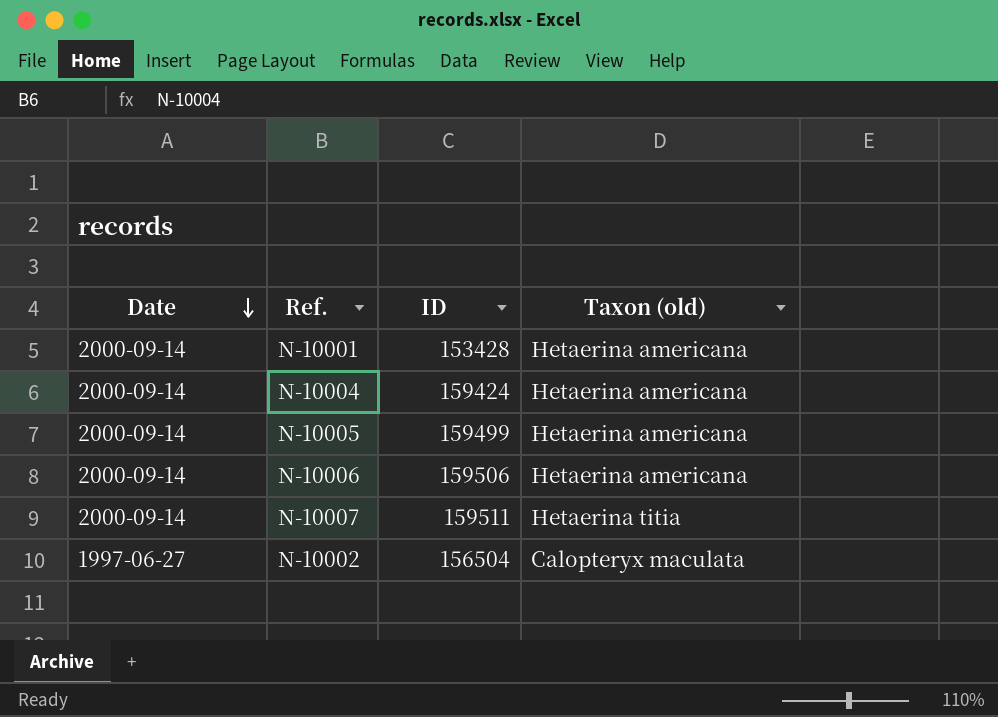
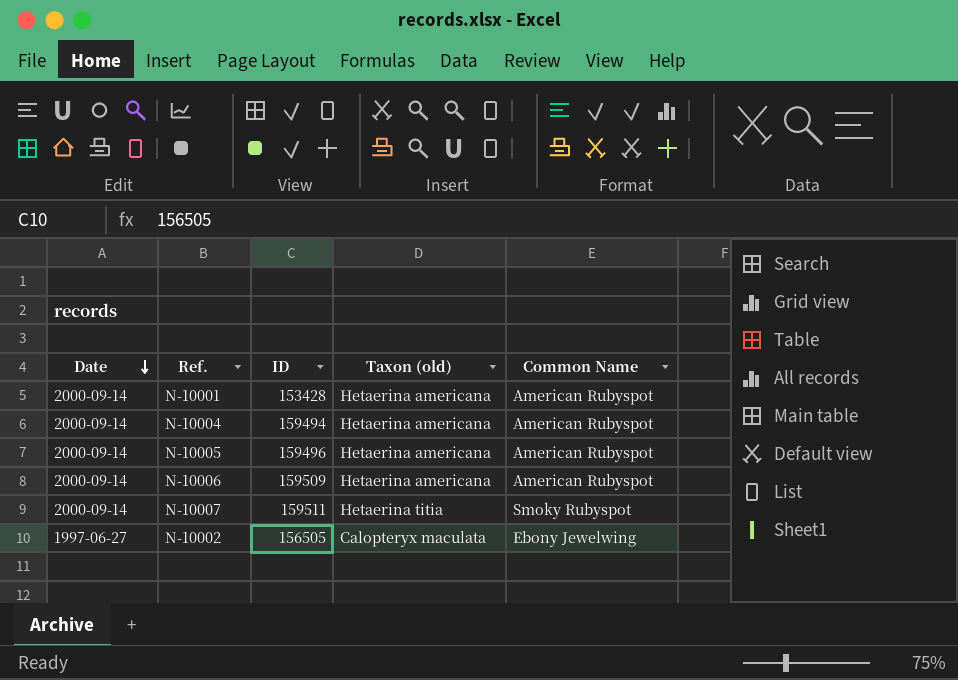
column Common Name | position: none -> 5
N-10004 | ID: 159424 -> 159494
N-10005 | ID: 159499 -> 159496
N-10006 | ID: 159506 -> 159509
N-10002 | ID: 156504 -> 156505

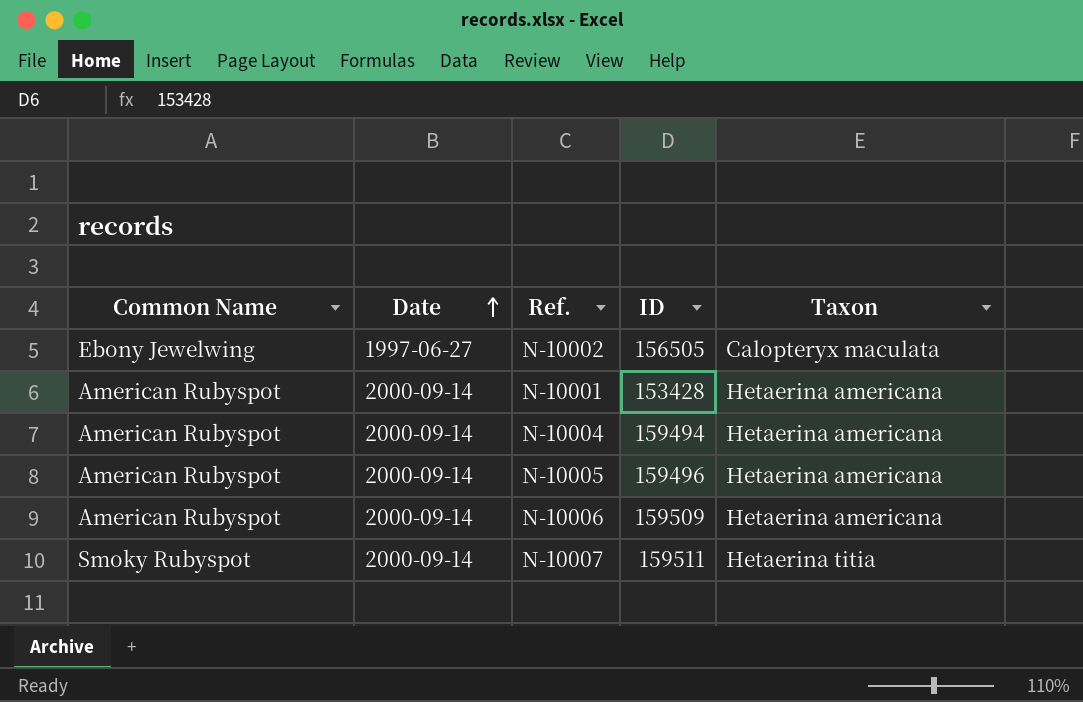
row order: Date descending -> Date ascending
column Common Name | position: 5 -> 1
column name: Taxon (old) -> Taxon

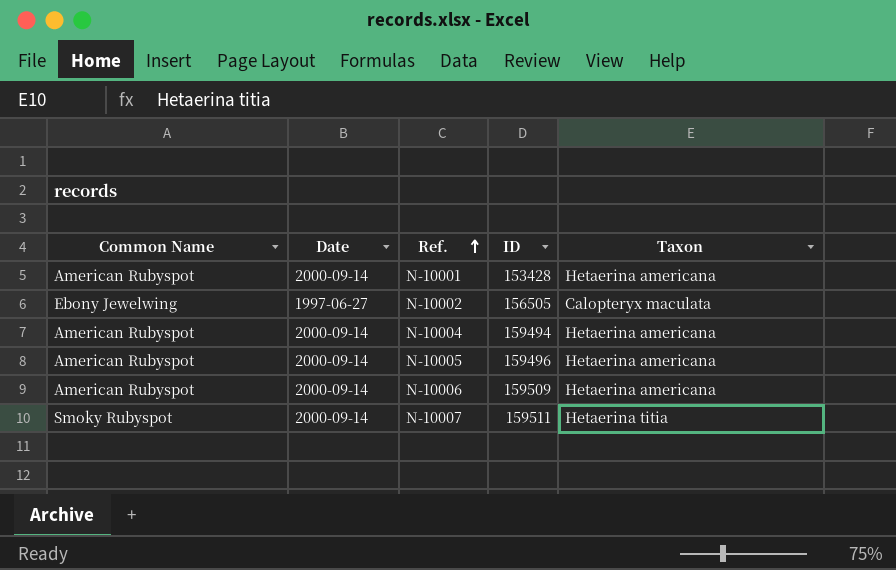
row order: Date ascending -> Ref. ascending

